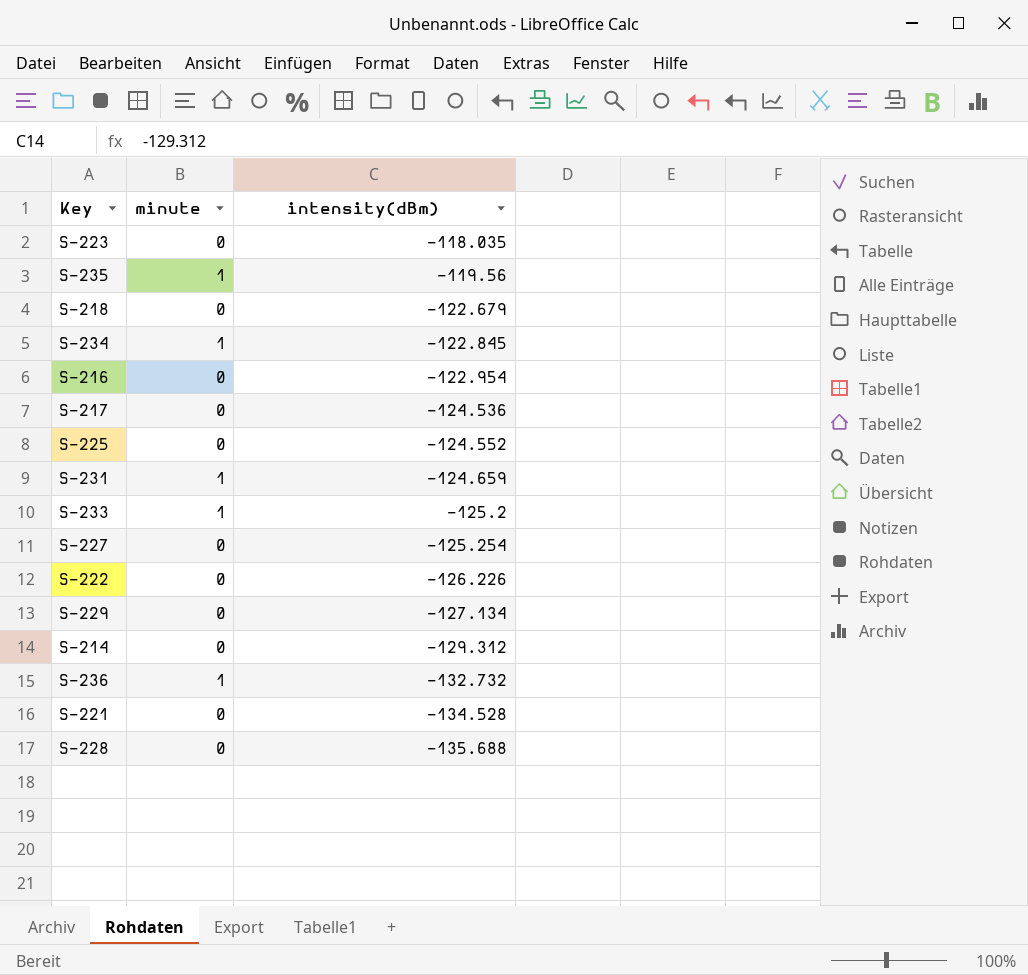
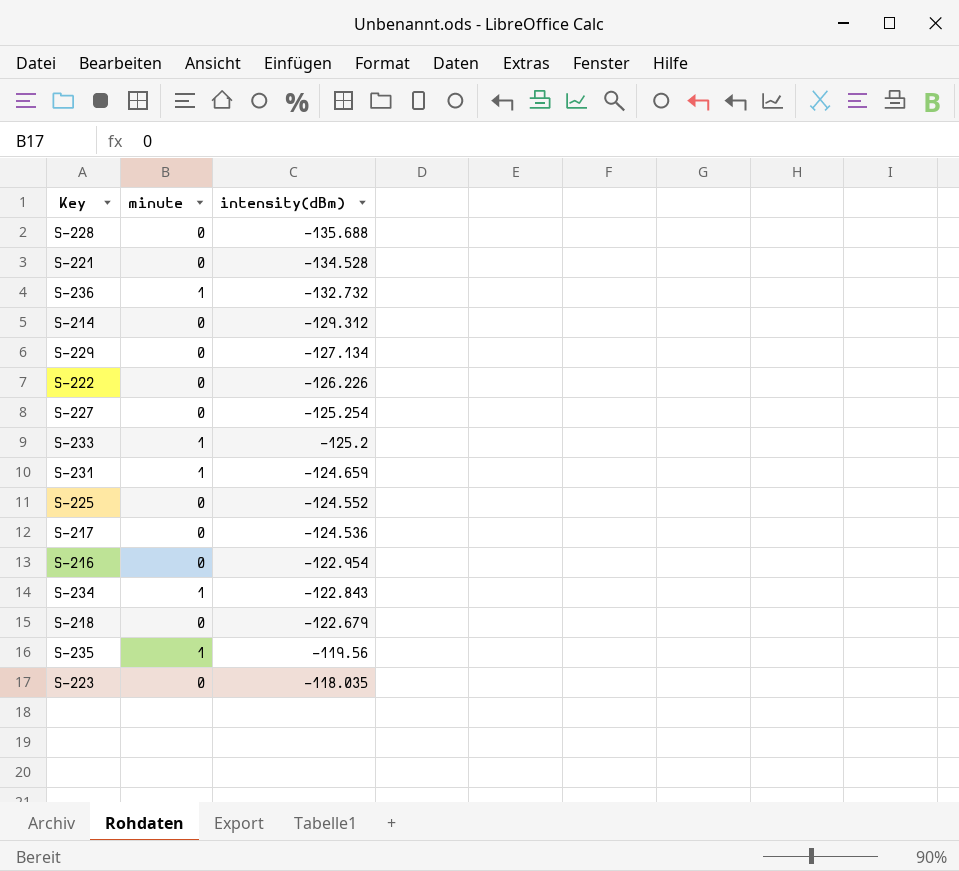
row order: intensity(dBm) descending -> intensity(dBm) ascending
S-234 | intensity(dBm): -122.845 -> -122.843

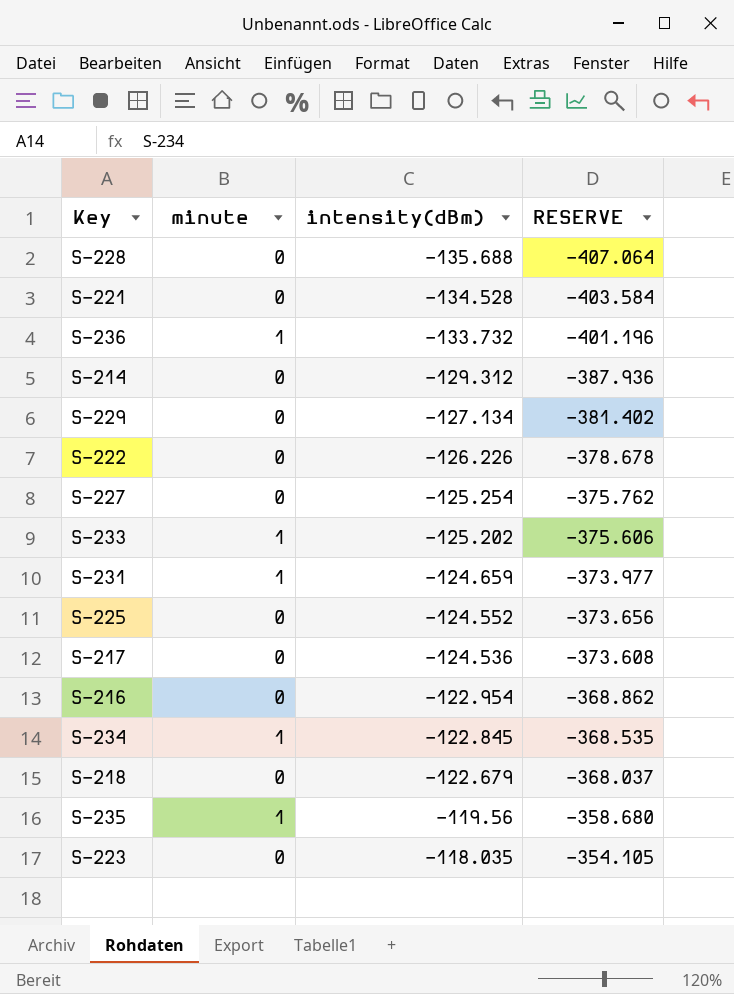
column RESERVE | formula: none -> [intensity(dBm)] * 3
S-236 | intensity(dBm): -132.732 -> -133.732
S-233 | intensity(dBm): -125.2 -> -125.202
S-234 | intensity(dBm): -122.843 -> -122.845

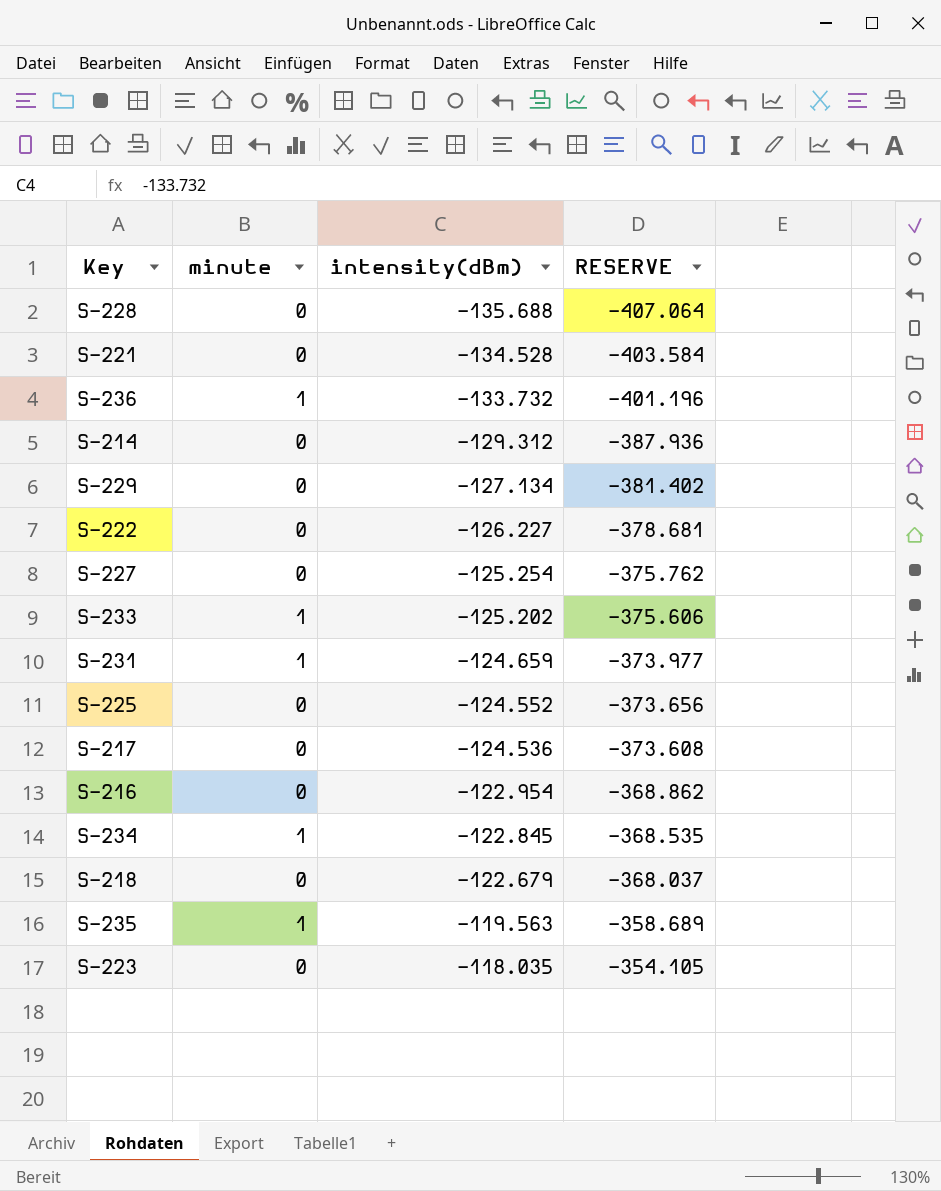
S-222 | intensity(dBm): -126.226 -> -126.227
S-222 | RESERVE: -378.678 -> -378.681
S-235 | intensity(dBm): -119.56 -> -119.563
S-235 | RESERVE: -358.680 -> -358.689

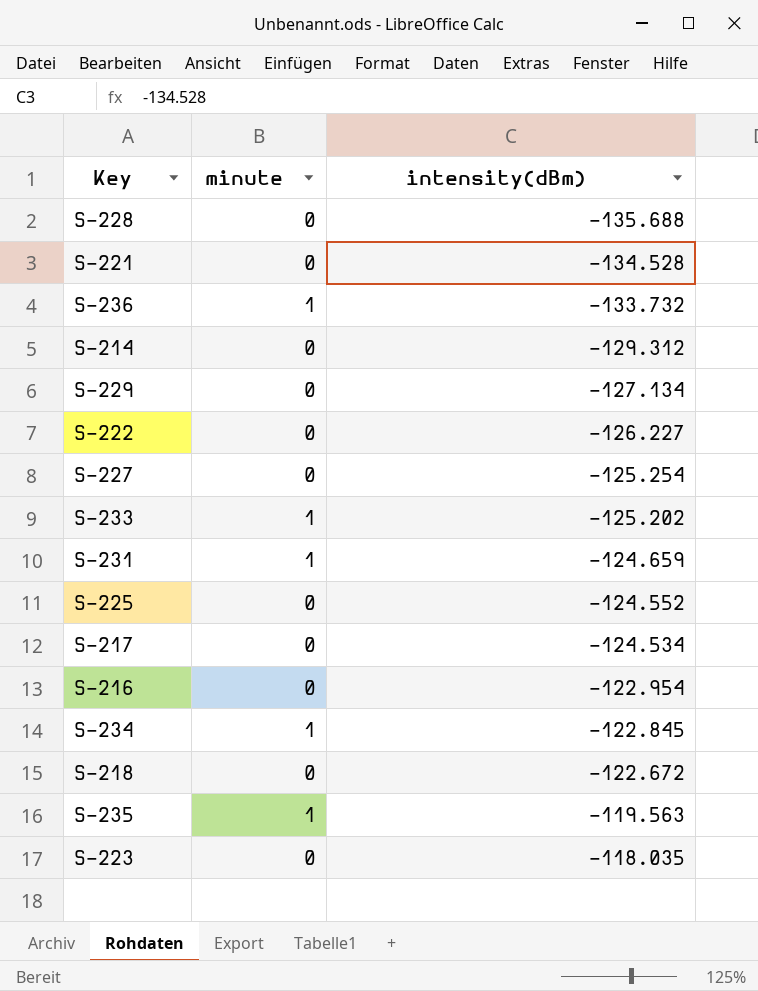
column RESERVE | formula: [intensity(dBm)] * 3 -> none
S-217 | intensity(dBm): -124.536 -> -124.534
S-218 | intensity(dBm): -122.679 -> -122.672

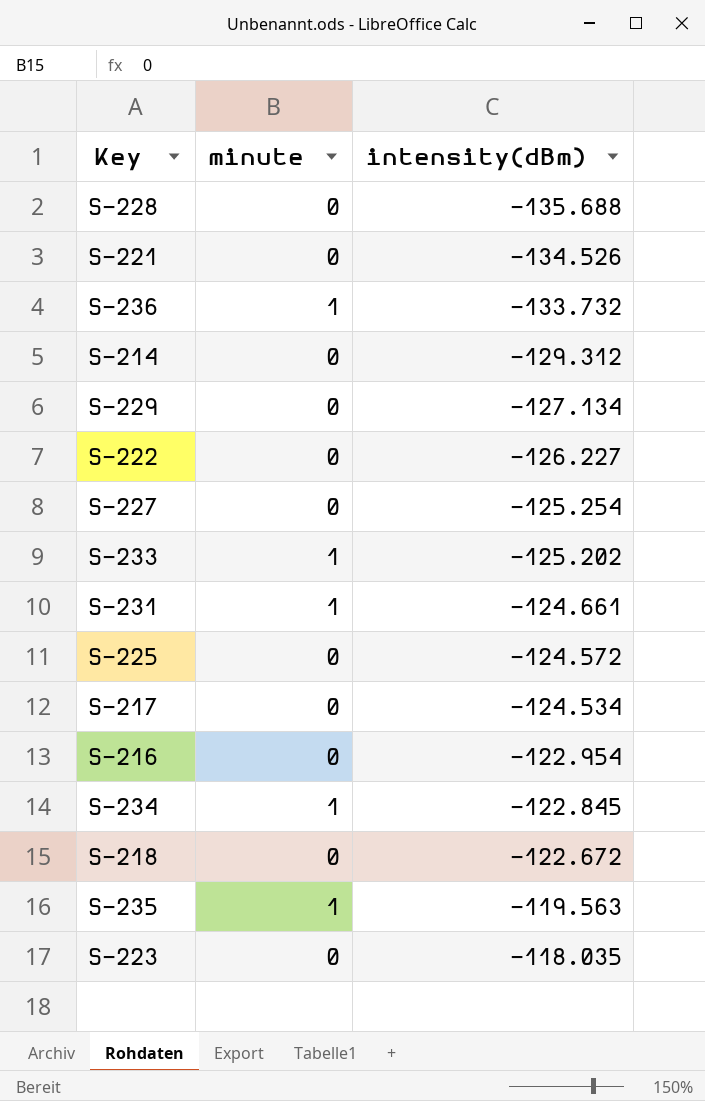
S-221 | intensity(dBm): -134.528 -> -134.526
S-231 | intensity(dBm): -124.659 -> -124.661
S-225 | intensity(dBm): -124.552 -> -124.572

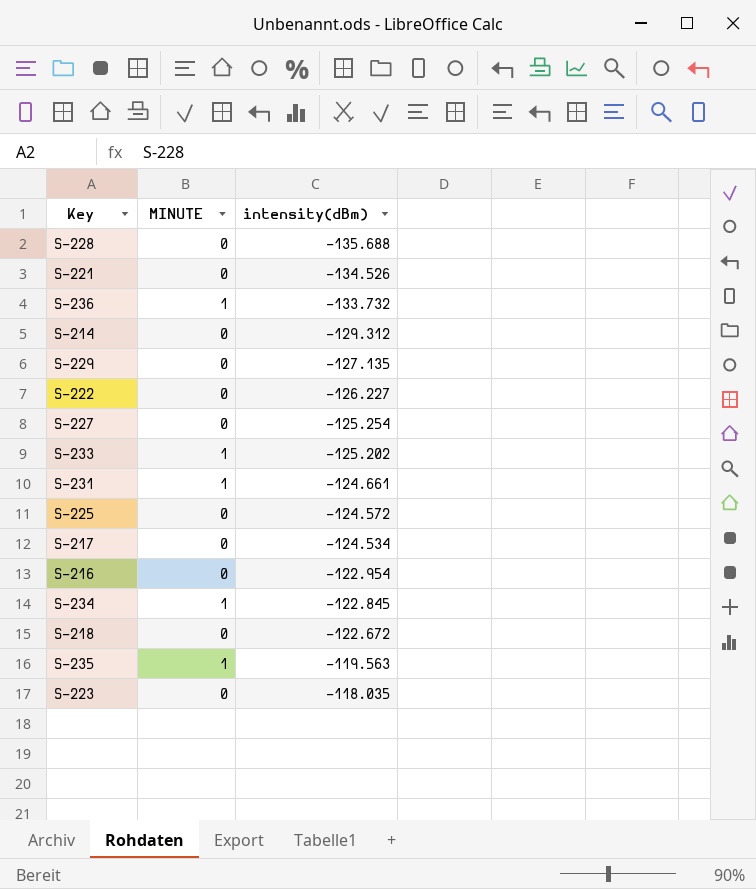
column name: minute -> MINUTE
S-229 | intensity(dBm): -127.134 -> -127.135

